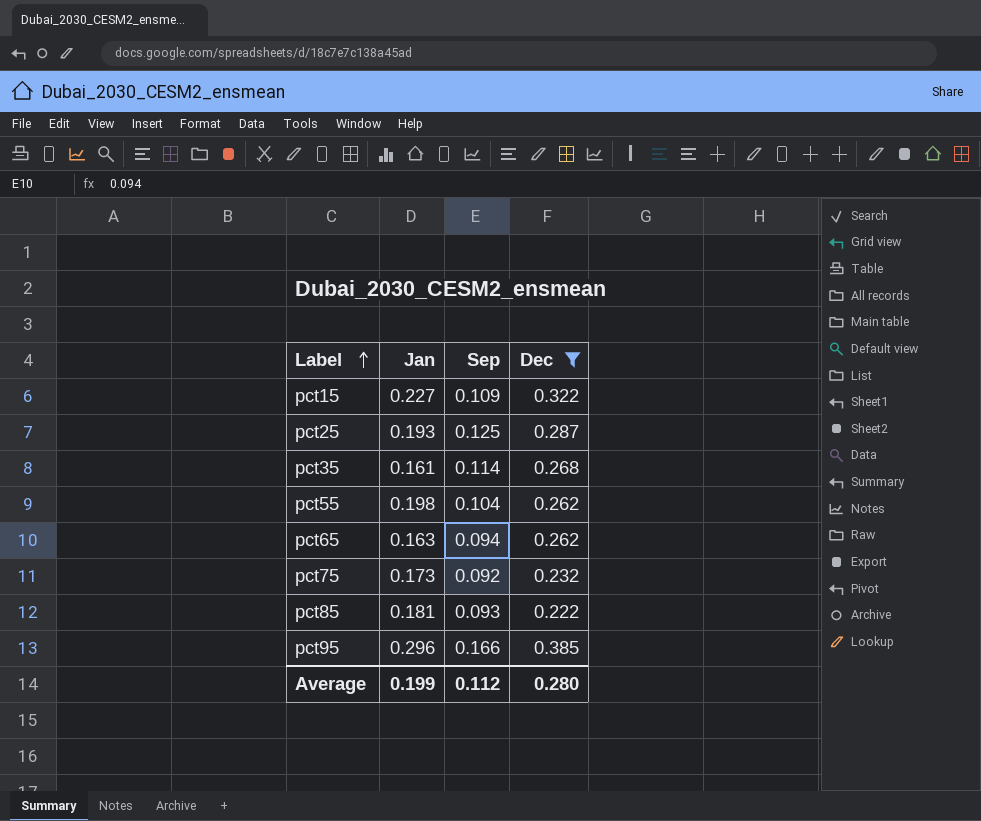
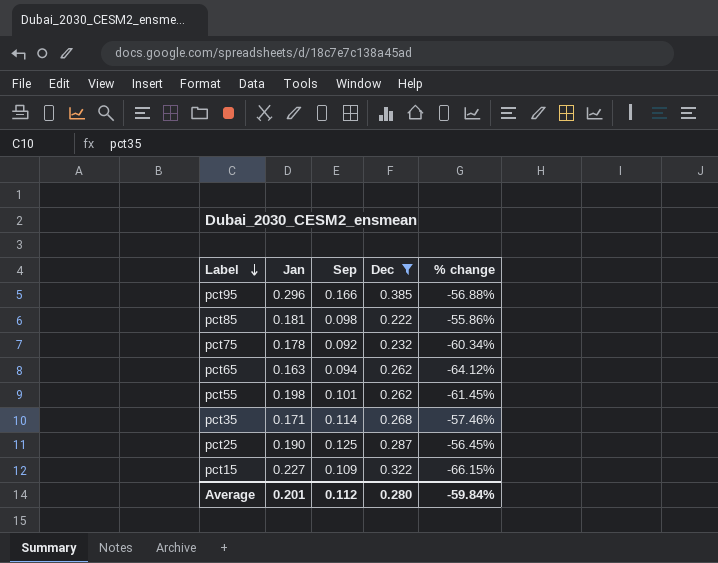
row order: Label ascending -> Label descending
column % change | formula: none -> ([Sep] - [Dec]) / [Dec]
pct85 | Sep: 0.093 -> 0.098
pct75 | Jan: 0.173 -> 0.178
pct55 | Sep: 0.104 -> 0.101
pct35 | Jan: 0.161 -> 0.171
pct25 | Jan: 0.193 -> 0.190
Average | Jan: 0.199 -> 0.201

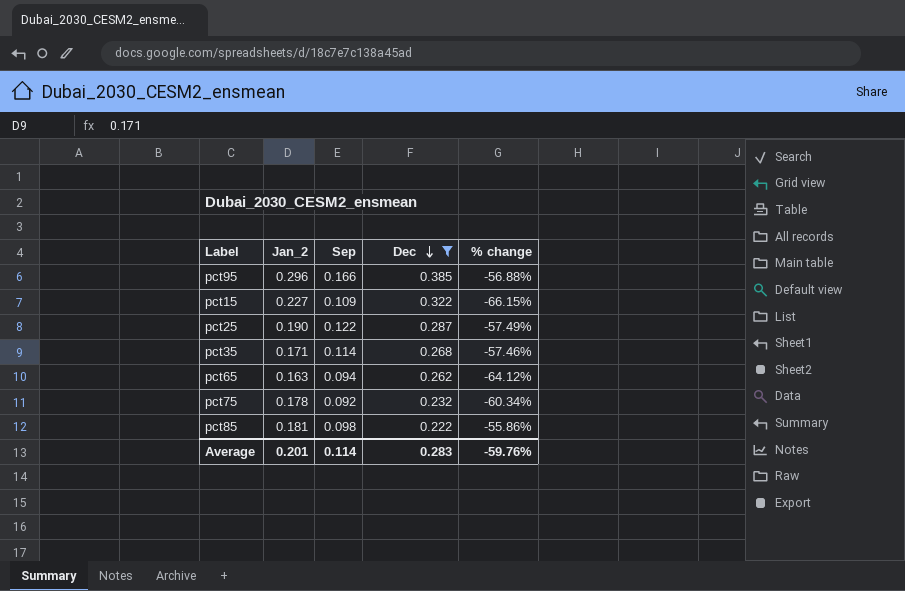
row order: Label descending -> Dec descending
column name: Jan -> Jan_2
row pct55: 0.198 | 0.101 | 0.262 | -61.45% -> none
pct25 | Sep: 0.125 -> 0.122
pct25 | % change: -56.45% -> -57.49%
Average | Sep: 0.112 -> 0.114
Average | Dec: 0.280 -> 0.283
Average | % change: -59.84% -> -59.76%

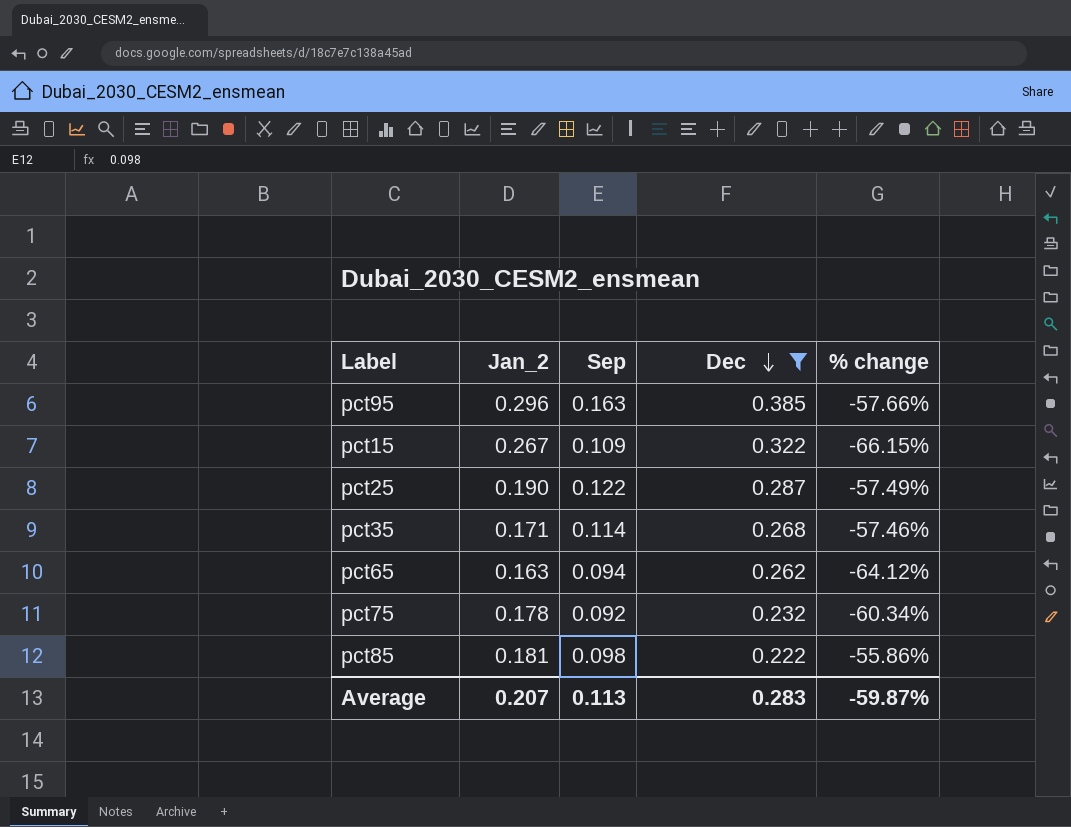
pct95 | Sep: 0.166 -> 0.163
pct95 | % change: -56.88% -> -57.66%
pct15 | Jan_2: 0.227 -> 0.267
Average | Jan_2: 0.201 -> 0.207
Average | Sep: 0.114 -> 0.113
Average | % change: -59.76% -> -59.87%

